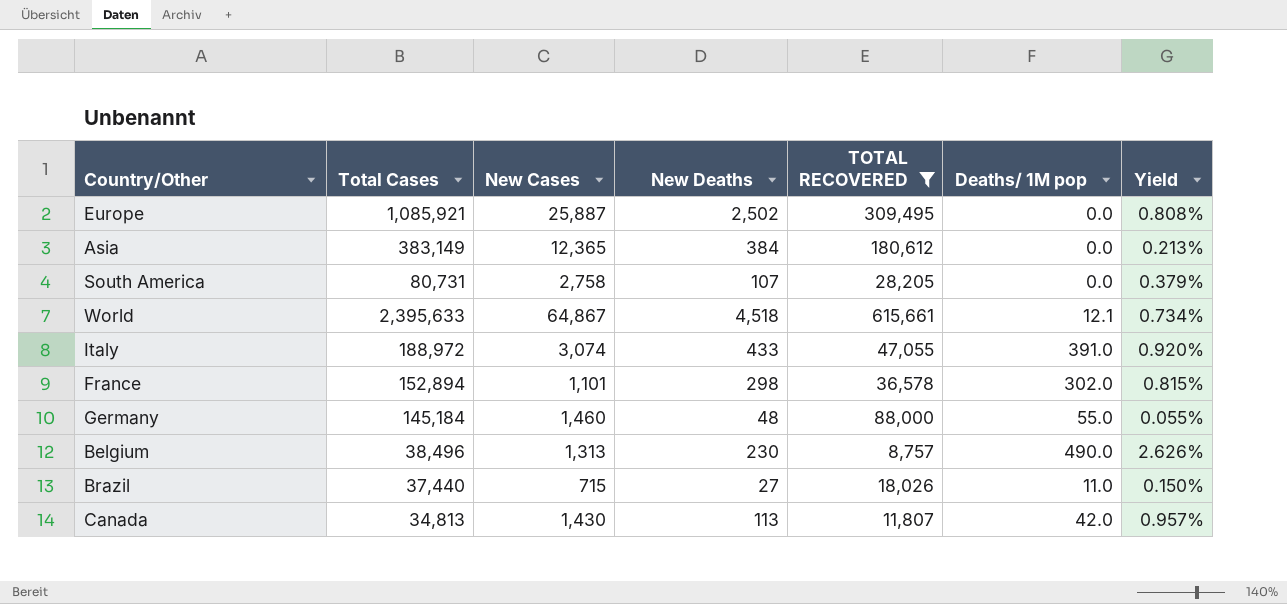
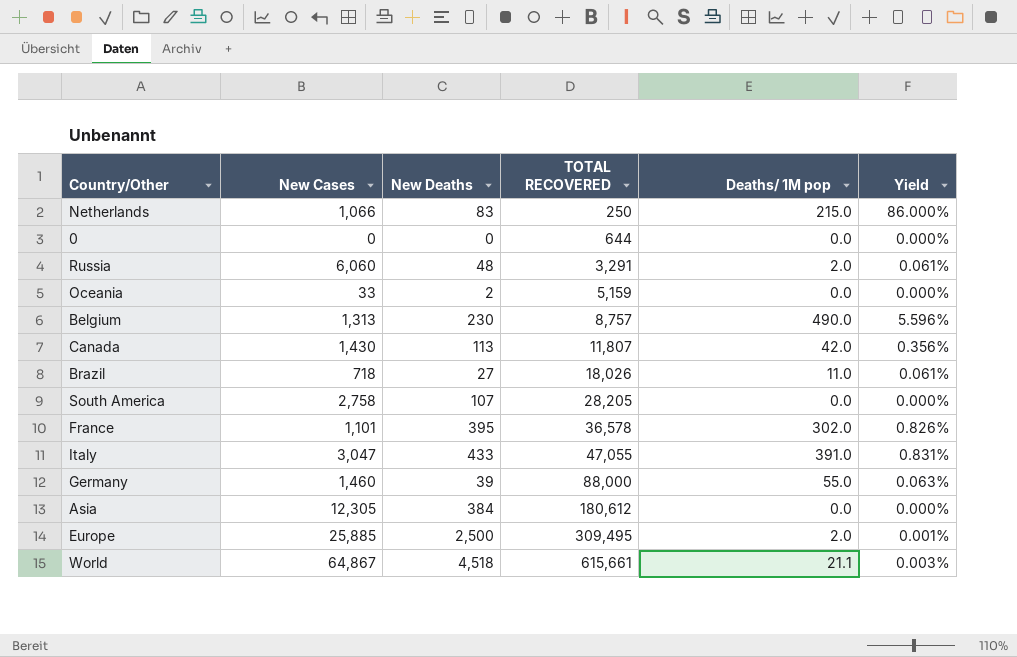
filter: TOTAL RECOVERED >= 8,757 -> none
row order: none -> TOTAL RECOVERED ascending
column Total Cases | position: 2 -> none
column Yield | formula: [New Deaths] / [TOTAL RECOVERED] -> [Deaths/ 1M pop] / [TOTAL RECOVERED]
Brazil | New Cases: 715 -> 718
France | New Deaths: 298 -> 395
Italy | New Cases: 3,074 -> 3,047
Germany | New Deaths: 48 -> 39
Asia | New Cases: 12,365 -> 12,305
Europe | New Cases: 25,887 -> 25,885
Europe | New Deaths: 2,502 -> 2,500
Europe | Deaths/ 1M pop: 0.0 -> 2.0
World | Deaths/ 1M pop: 12.1 -> 21.1

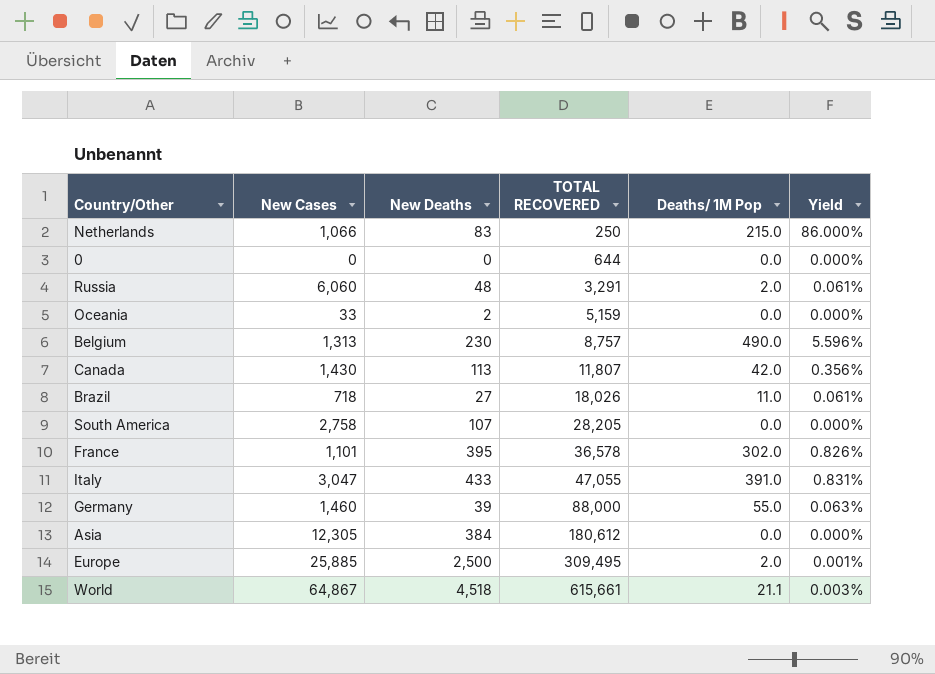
column name: Deaths/ 1M pop -> Deaths/ 1M Pop

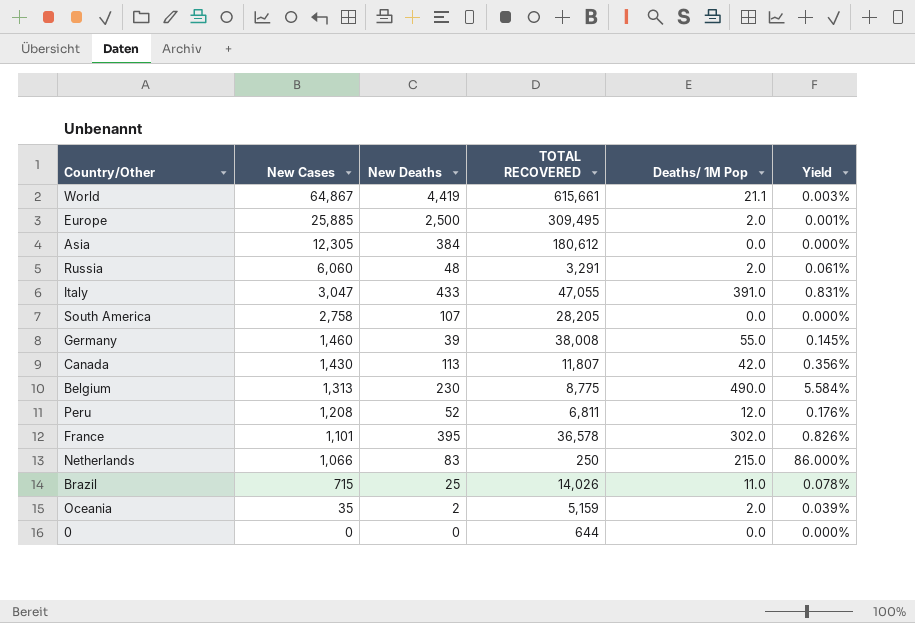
row order: TOTAL RECOVERED ascending -> New Cases descending
World | New Deaths: 4,518 -> 4,419
Germany | TOTAL RECOVERED: 88,000 -> 38,008
Germany | Yield: 0.063% -> 0.145%
Belgium | TOTAL RECOVERED: 8,757 -> 8,775
Belgium | Yield: 5.596% -> 5.584%
row Peru: none -> 1,208 | 52 | 6,811 | 12.0 | 0.176%
Brazil | New Cases: 718 -> 715
Brazil | New Deaths: 27 -> 25
Brazil | TOTAL RECOVERED: 18,026 -> 14,026
Brazil | Yield: 0.061% -> 0.078%
Oceania | New Cases: 33 -> 35
Oceania | Deaths/ 1M Pop: 0.0 -> 2.0
Oceania | Yield: 0.000% -> 0.039%

